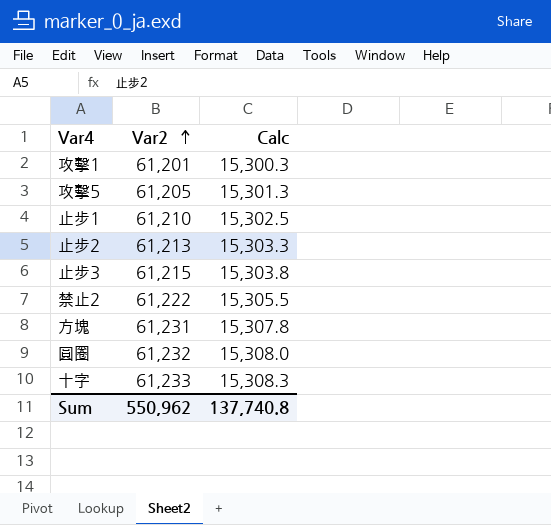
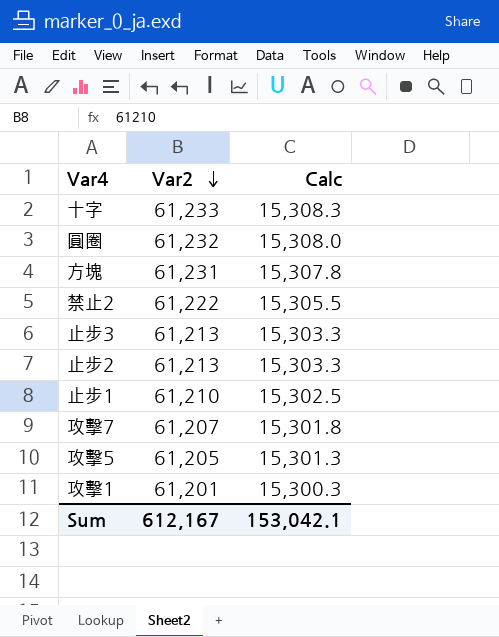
row order: Var2 ascending -> Var2 descending
止步3 | Var2: 61,215 -> 61,213
止步3 | Calc: 15,303.8 -> 15,303.3
row 攻擊7: none -> 61,207 | 15,301.8
Sum | Var2: 550,962 -> 612,167
Sum | Calc: 137,740.8 -> 153,042.1

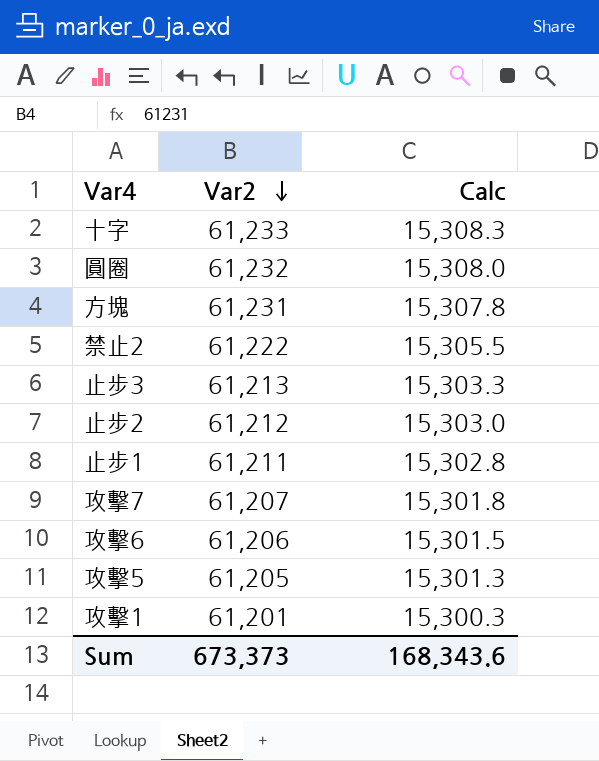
止步2 | Var2: 61,213 -> 61,212
止步2 | Calc: 15,303.3 -> 15,303.0
止步1 | Var2: 61,210 -> 61,211
止步1 | Calc: 15,302.5 -> 15,302.8
row 攻擊6: none -> 61,206 | 15,301.5
Sum | Var2: 612,167 -> 673,373
Sum | Calc: 153,042.1 -> 168,343.6

